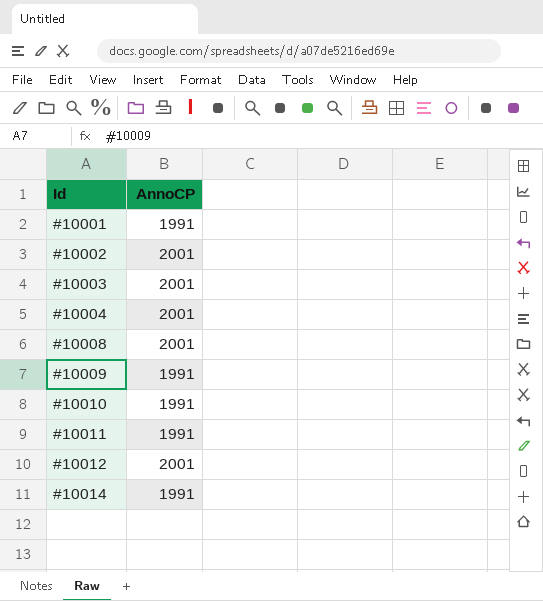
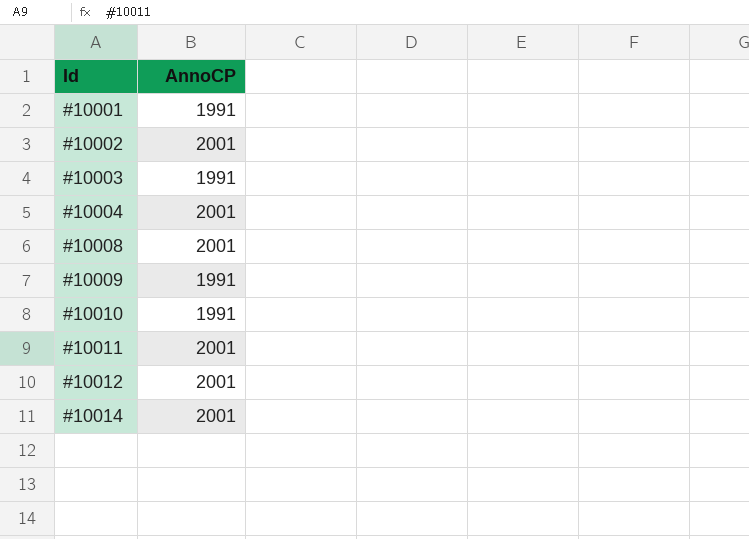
#10003 | AnnoCP: 2001 -> 1991
#10011 | AnnoCP: 1991 -> 2001
#10014 | AnnoCP: 1991 -> 2001

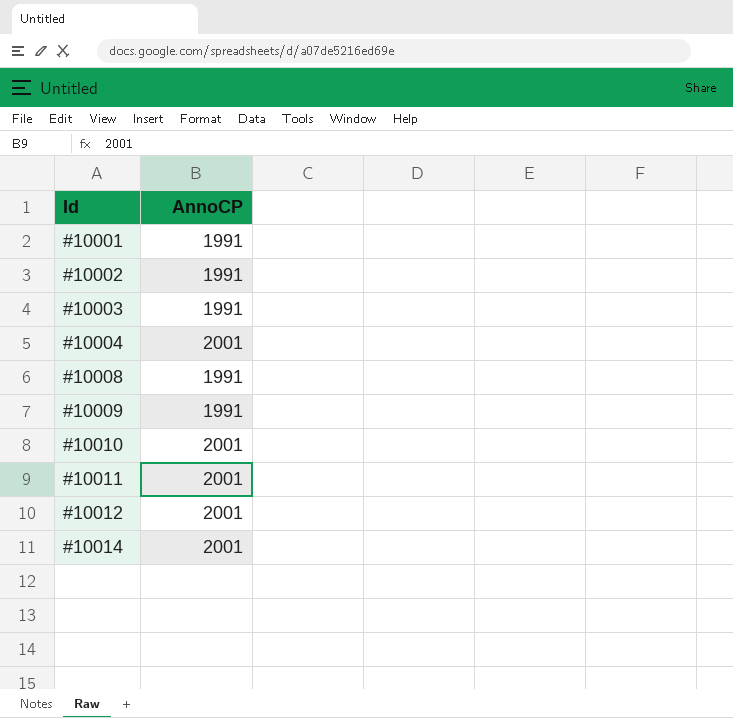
#10002 | AnnoCP: 2001 -> 1991
#10008 | AnnoCP: 2001 -> 1991
#10010 | AnnoCP: 1991 -> 2001

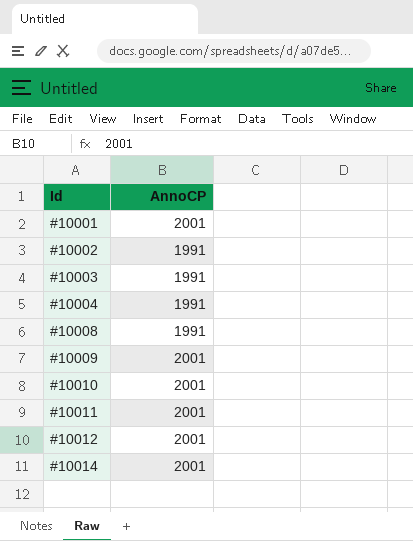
#10001 | AnnoCP: 1991 -> 2001
#10004 | AnnoCP: 2001 -> 1991
#10009 | AnnoCP: 1991 -> 2001

